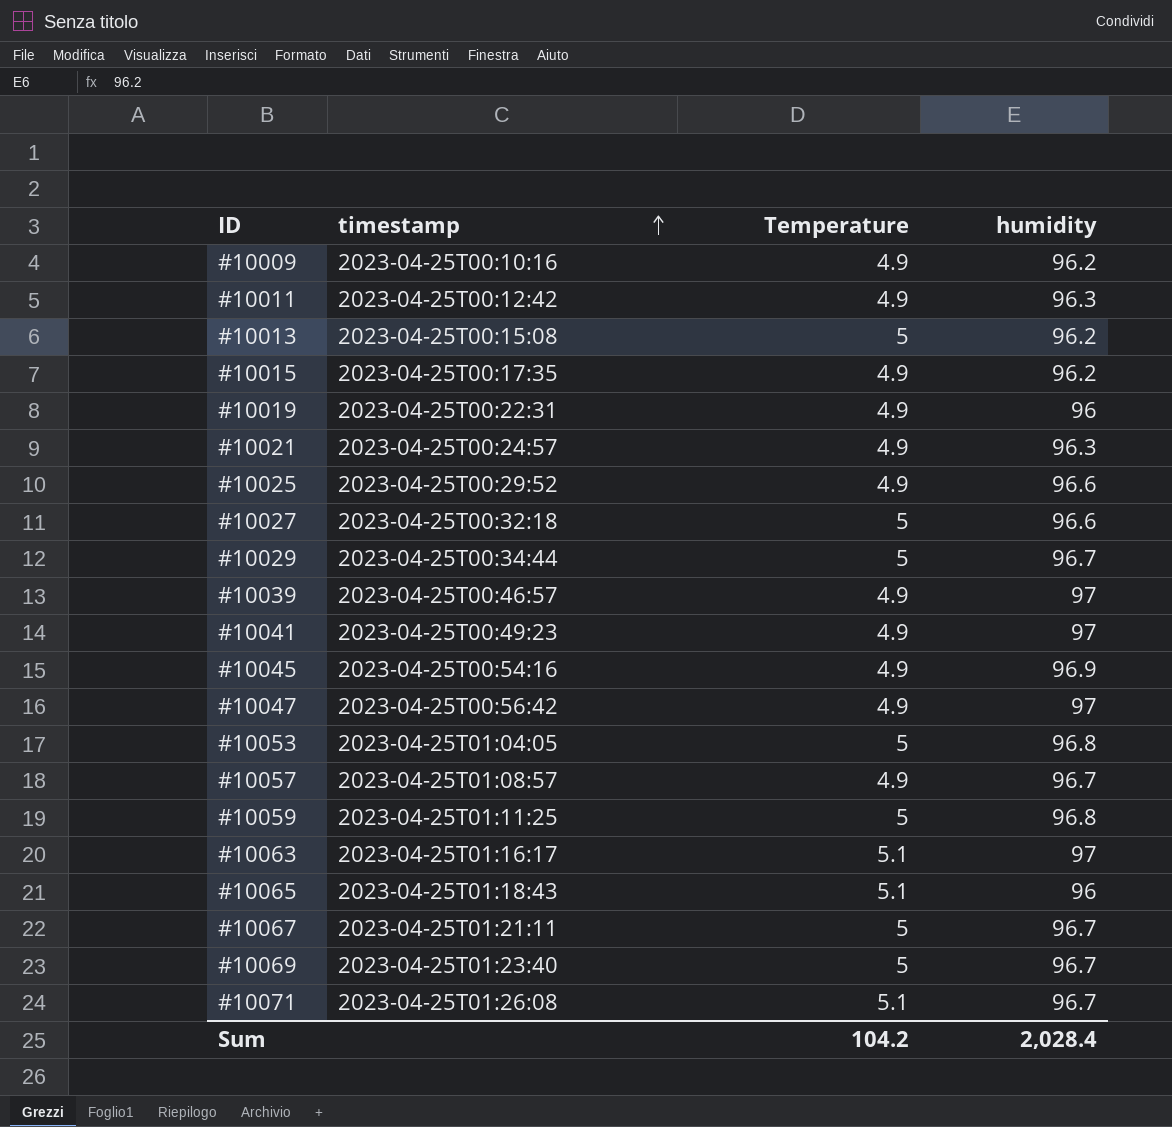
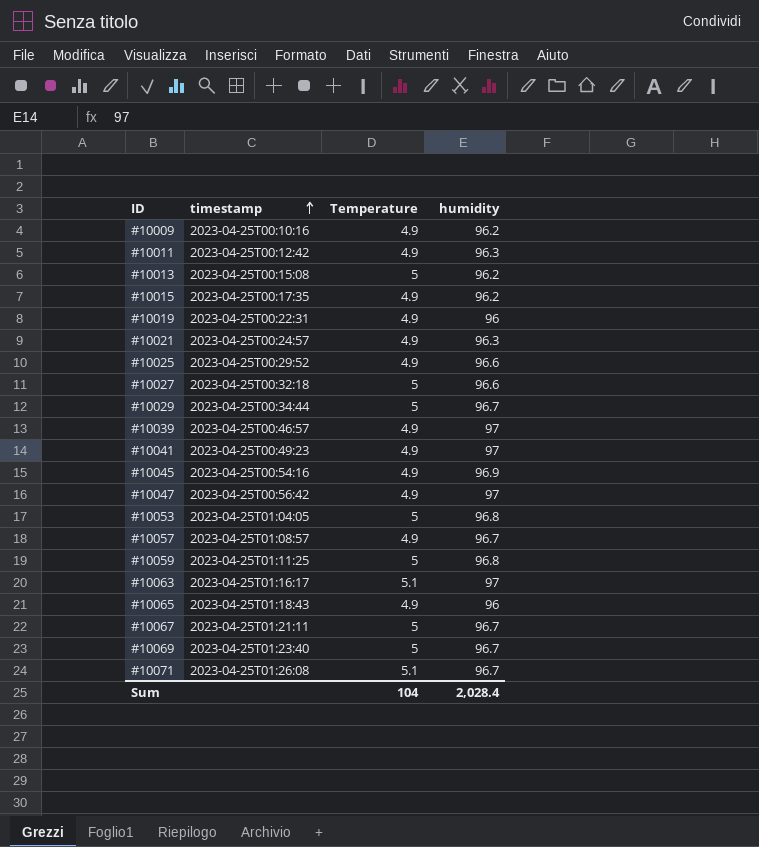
#10065 | Temperature: 5.1 -> 4.9
Sum | Temperature: 104.2 -> 104

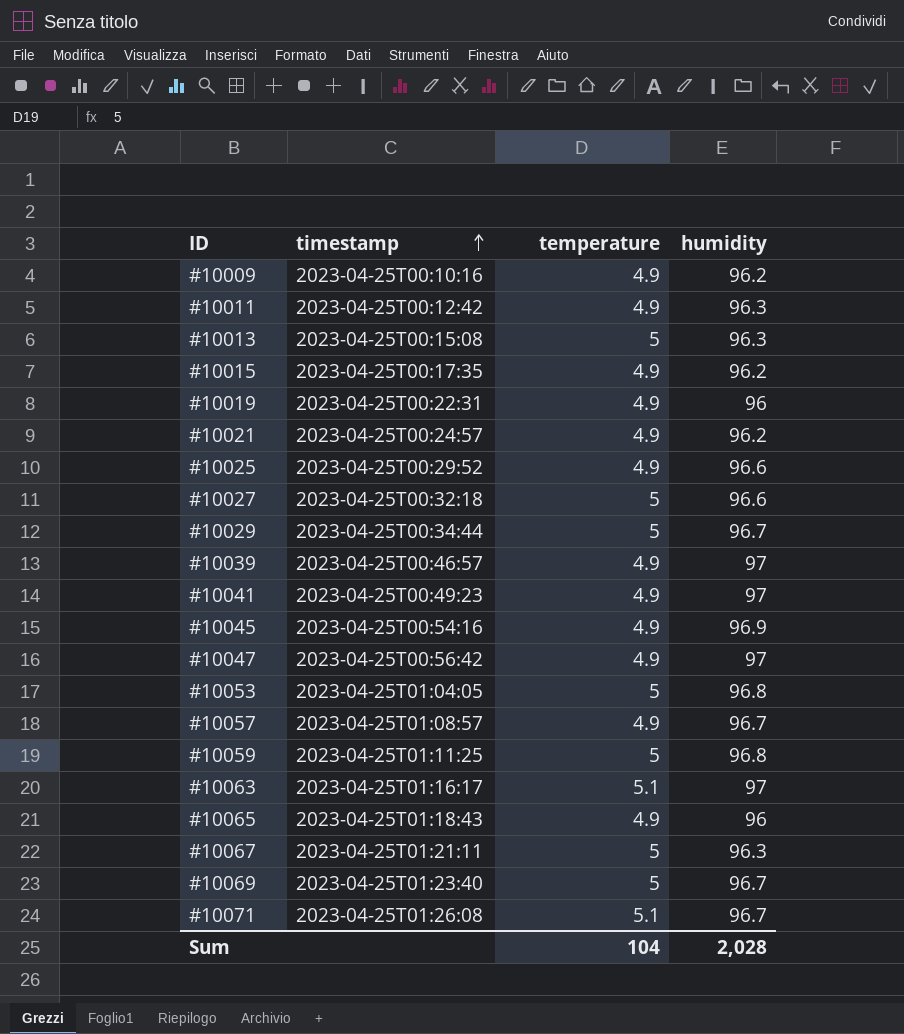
column name: Temperature -> temperature
#10013 | humidity: 96.2 -> 96.3
#10021 | humidity: 96.3 -> 96.2
#10067 | humidity: 96.7 -> 96.3
Sum | humidity: 2,028.4 -> 2,028

